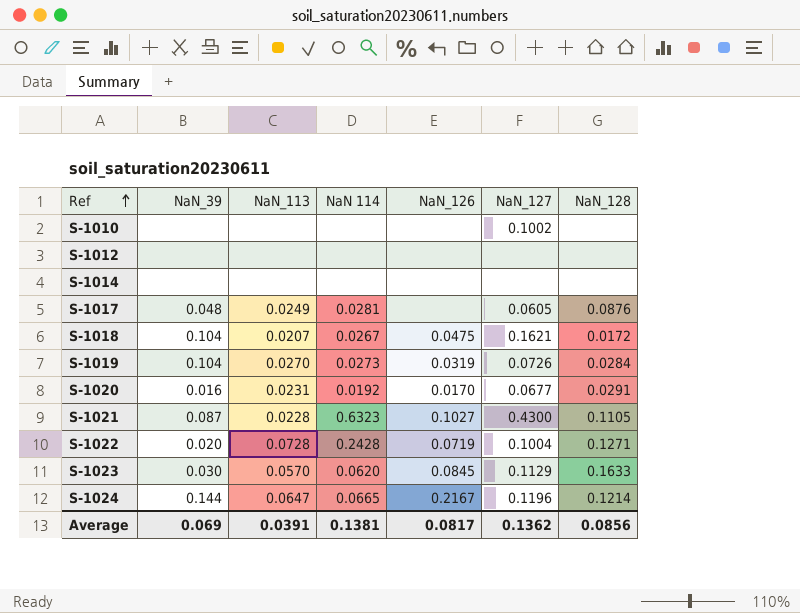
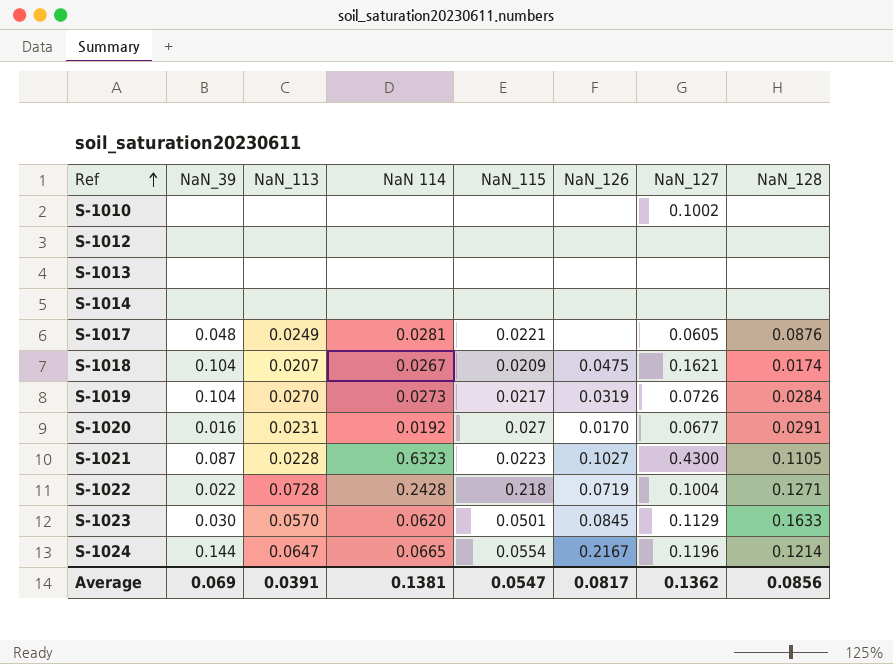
column NaN_115 | position: none -> 5
row S-1013: none -> none | none | none | none | none | none | none
S-1018 | NaN_128: 0.0172 -> 0.0174
S-1022 | NaN_39: 0.020 -> 0.022

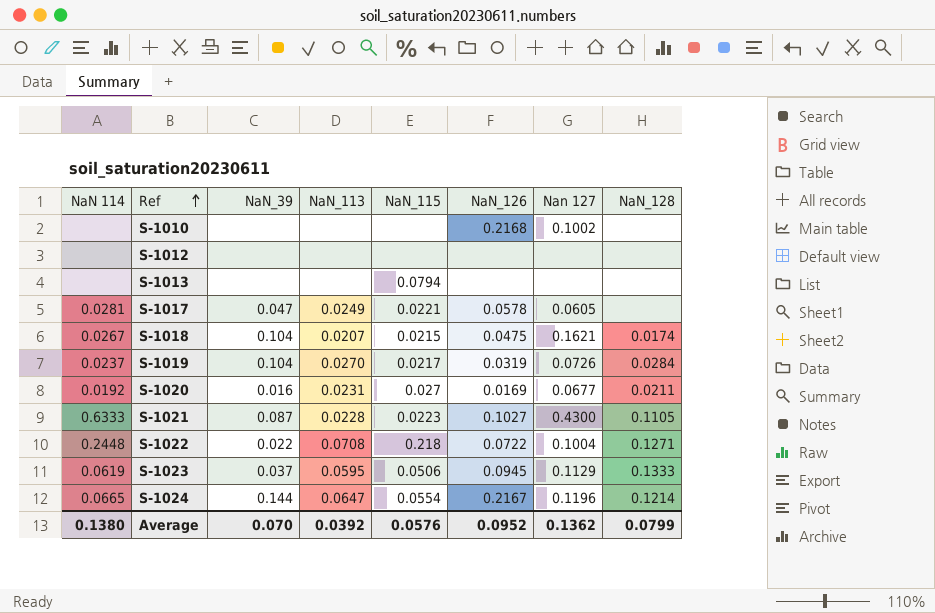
column NaN 114 | position: 4 -> 1
column name: NaN_127 -> Nan 127
row S-1014: none | none | none | none | none | none | none -> none
S-1010 | NaN_126: none -> 0.2168
S-1013 | NaN_115: none -> 0.0794
S-1017 | NaN_39: 0.048 -> 0.047
S-1017 | NaN_126: none -> 0.0578
S-1017 | NaN_128: 0.0876 -> none
S-1018 | NaN_115: 0.0209 -> 0.0215
S-1019 | NaN 114: 0.0273 -> 0.0237
S-1020 | NaN_126: 0.0170 -> 0.0169
S-1020 | NaN_128: 0.0291 -> 0.0211
S-1021 | NaN 114: 0.6323 -> 0.6333
S-1022 | NaN 114: 0.2428 -> 0.2448
S-1022 | NaN_113: 0.0728 -> 0.0708
S-1022 | NaN_126: 0.0719 -> 0.0722
S-1023 | NaN 114: 0.0620 -> 0.0619
S-1023 | NaN_39: 0.030 -> 0.037
S-1023 | NaN_113: 0.0570 -> 0.0595
S-1023 | NaN_115: 0.0501 -> 0.0506
S-1023 | NaN_126: 0.0845 -> 0.0945
S-1023 | NaN_128: 0.1633 -> 0.1333
Average | NaN 114: 0.1381 -> 0.1380
Average | NaN_39: 0.069 -> 0.070
Average | NaN_113: 0.0391 -> 0.0392
Average | NaN_115: 0.0547 -> 0.0576
Average | NaN_126: 0.0817 -> 0.0952
Average | NaN_128: 0.0856 -> 0.0799

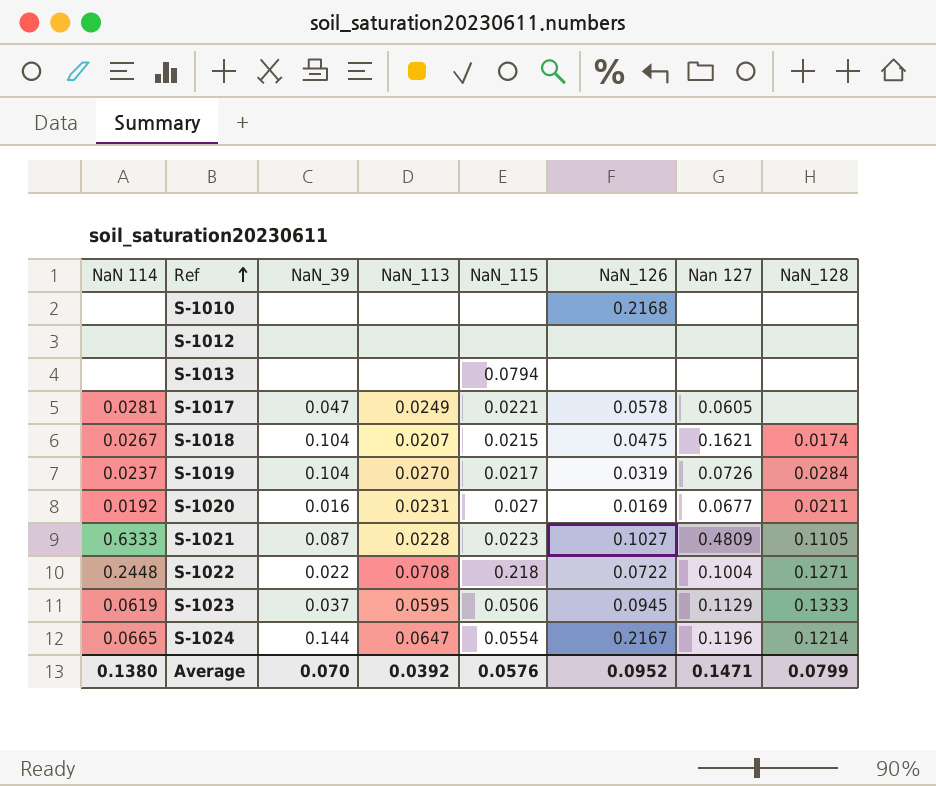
S-1010 | Nan 127: 0.1002 -> none
S-1021 | Nan 127: 0.4300 -> 0.4809
Average | Nan 127: 0.1362 -> 0.1471

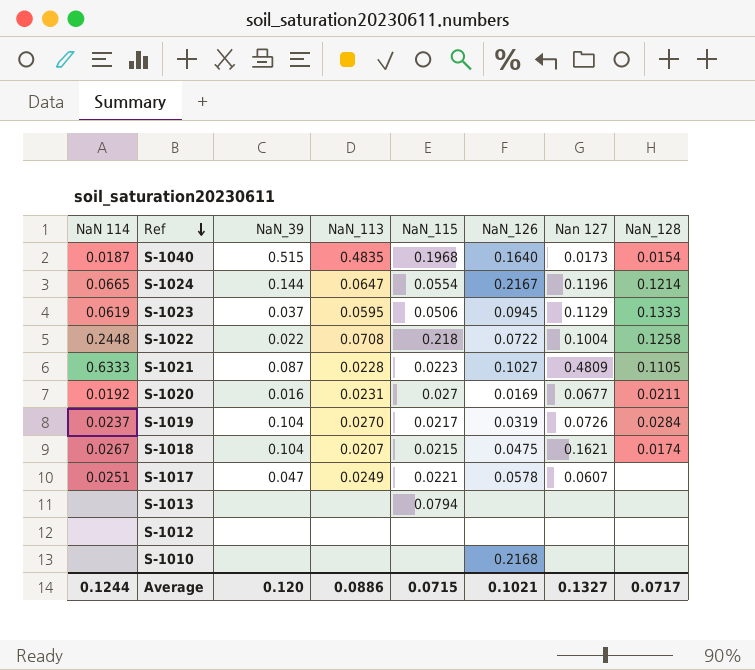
row order: Ref ascending -> Ref descending
row S-1040: none -> 0.0187 | 0.515 | 0.4835 | 0.1968 | 0.1640 | 0.0173 | 0.0154
S-1022 | NaN_128: 0.1271 -> 0.1258
S-1017 | NaN 114: 0.0281 -> 0.0251
S-1017 | Nan 127: 0.0605 -> 0.0607
Average | NaN 114: 0.1380 -> 0.1244
Average | NaN_39: 0.070 -> 0.120
Average | NaN_113: 0.0392 -> 0.0886
Average | NaN_115: 0.0576 -> 0.0715
Average | NaN_126: 0.0952 -> 0.1021
Average | Nan 127: 0.1471 -> 0.1327
Average | NaN_128: 0.0799 -> 0.0717

